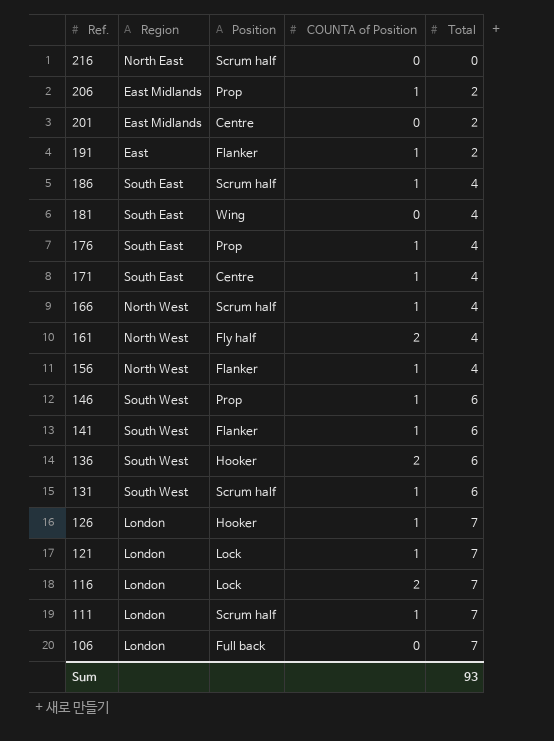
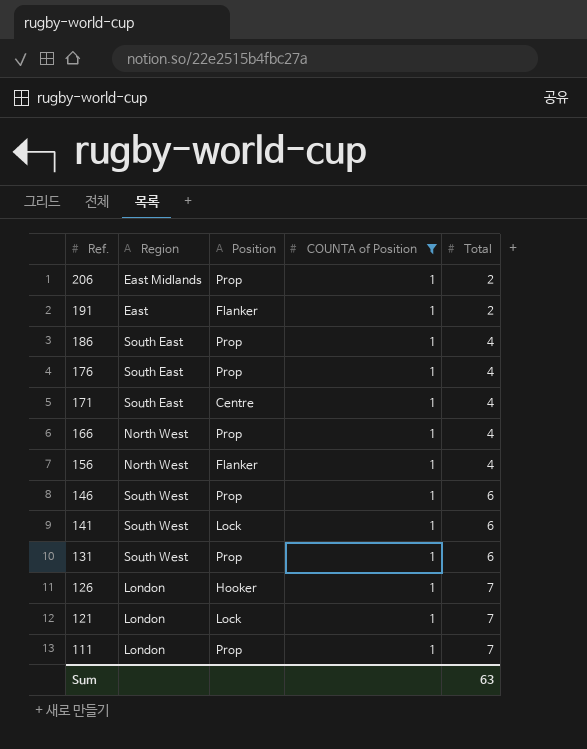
filter: none -> COUNTA of Position = 1
186 | Position: Scrum half -> Prop
166 | Position: Scrum half -> Prop
141 | Position: Flanker -> Lock
131 | Position: Scrum half -> Prop
111 | Position: Scrum half -> Prop
Sum | Total: 93 -> 63

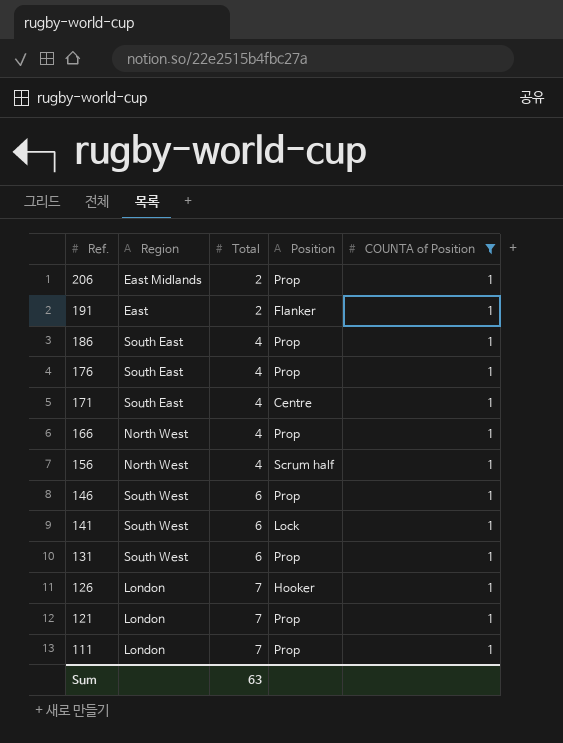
column Total | position: 5 -> 3
156 | Position: Flanker -> Scrum half
121 | Position: Lock -> Prop

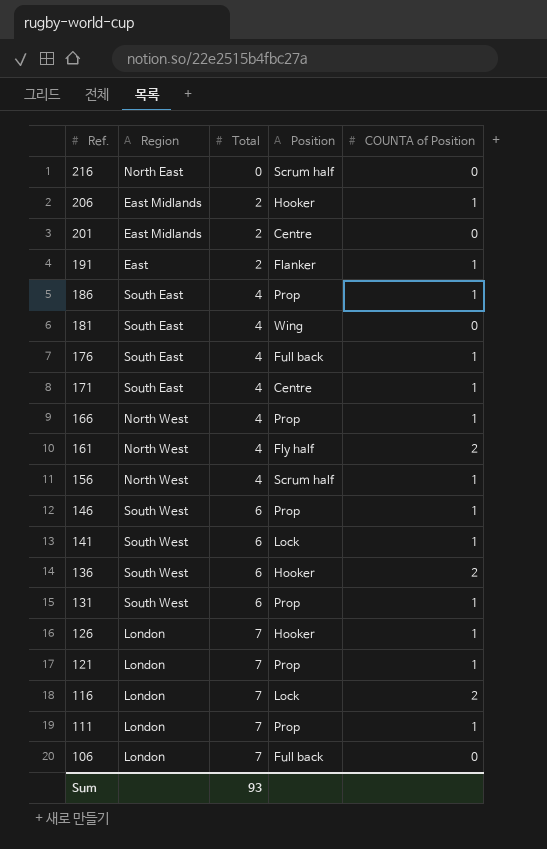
filter: COUNTA of Position = 1 -> none
206 | Position: Prop -> Hooker
176 | Position: Prop -> Full back
Sum | Total: 63 -> 93

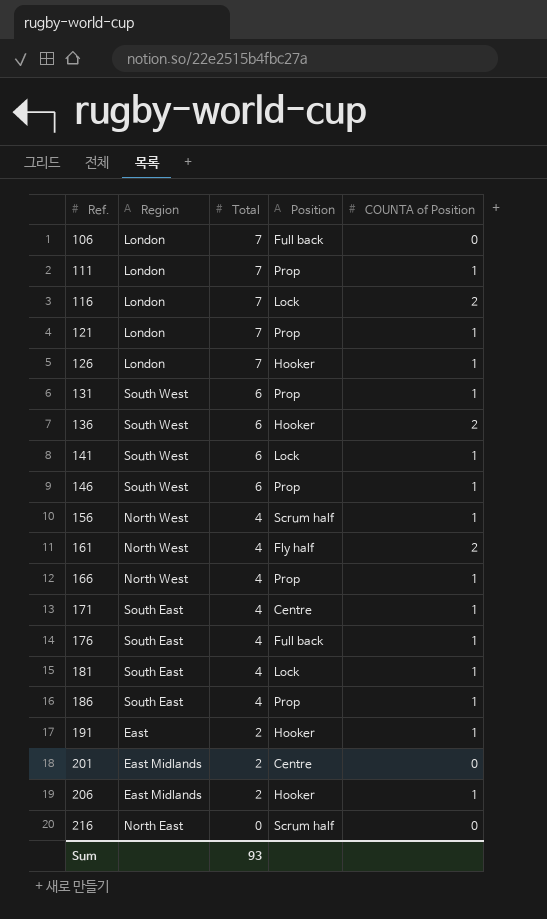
row order: Ref. descending -> Ref. ascending
181 | Position: Wing -> Lock
181 | COUNTA of Position: 0 -> 1
191 | Position: Flanker -> Hooker

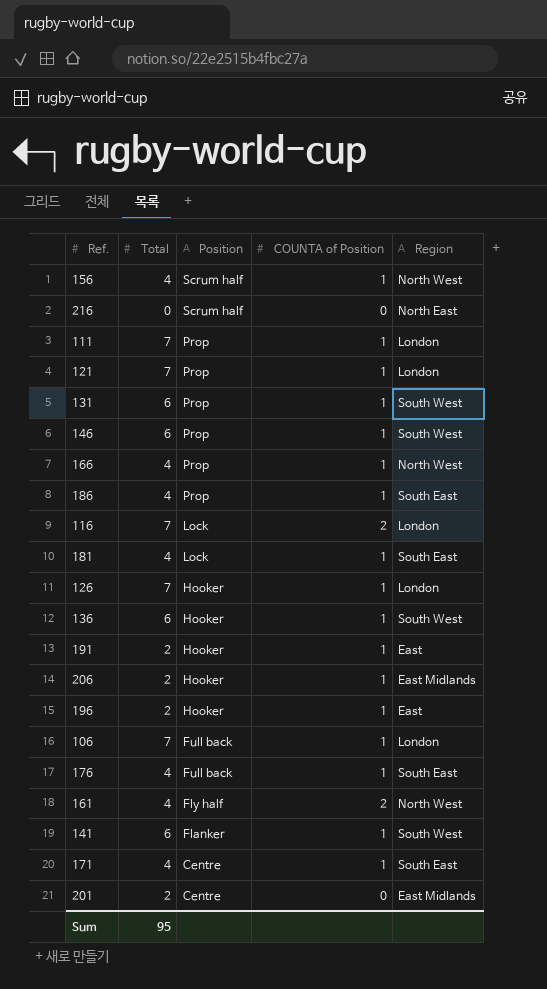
row order: Ref. ascending -> Position descending
column Region | position: 2 -> 5
136 | COUNTA of Position: 2 -> 1
row 196: none -> 2 | Hooker | 1 | East
106 | COUNTA of Position: 0 -> 1
141 | Position: Lock -> Flanker
Sum | Total: 93 -> 95

